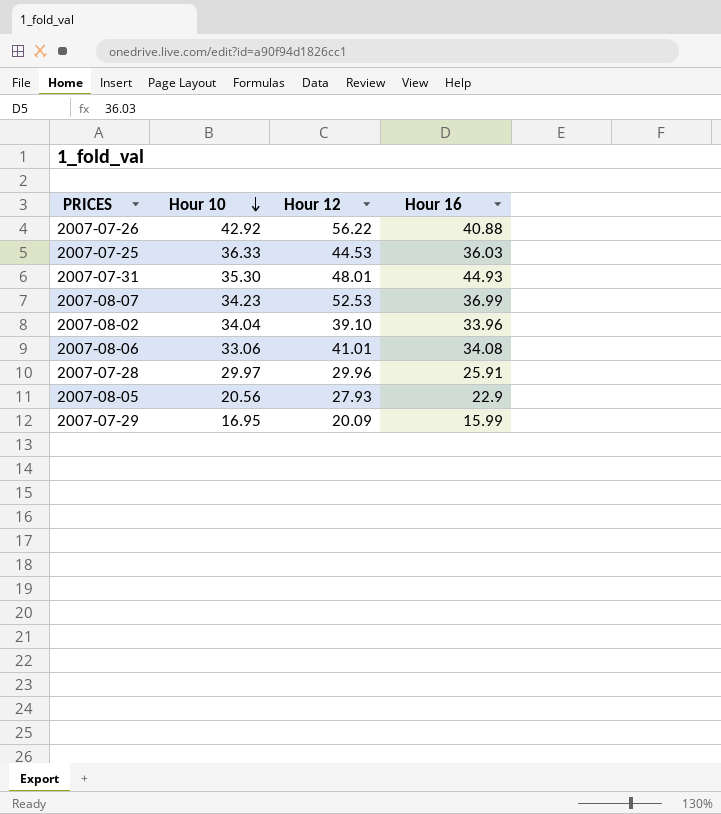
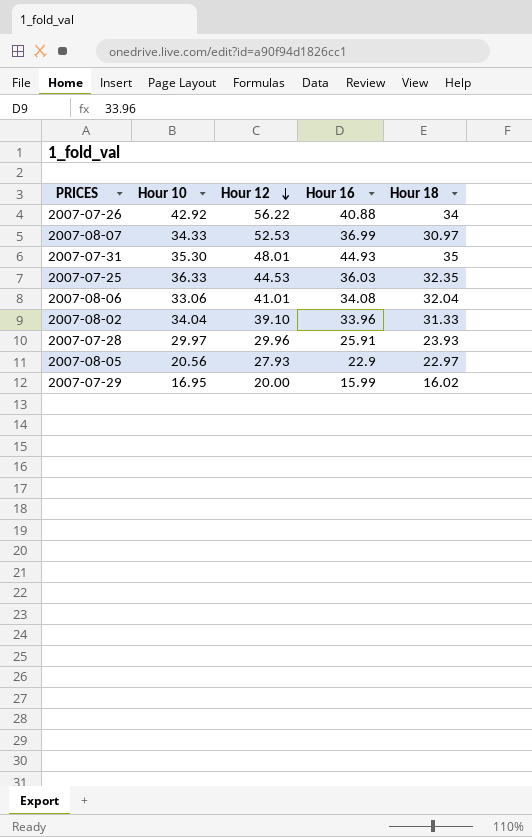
row order: Hour 10 descending -> Hour 12 descending
column Hour 18 | position: none -> 5
2007-08-07 | Hour 10: 34.23 -> 34.33
2007-07-29 | Hour 12: 20.09 -> 20.00

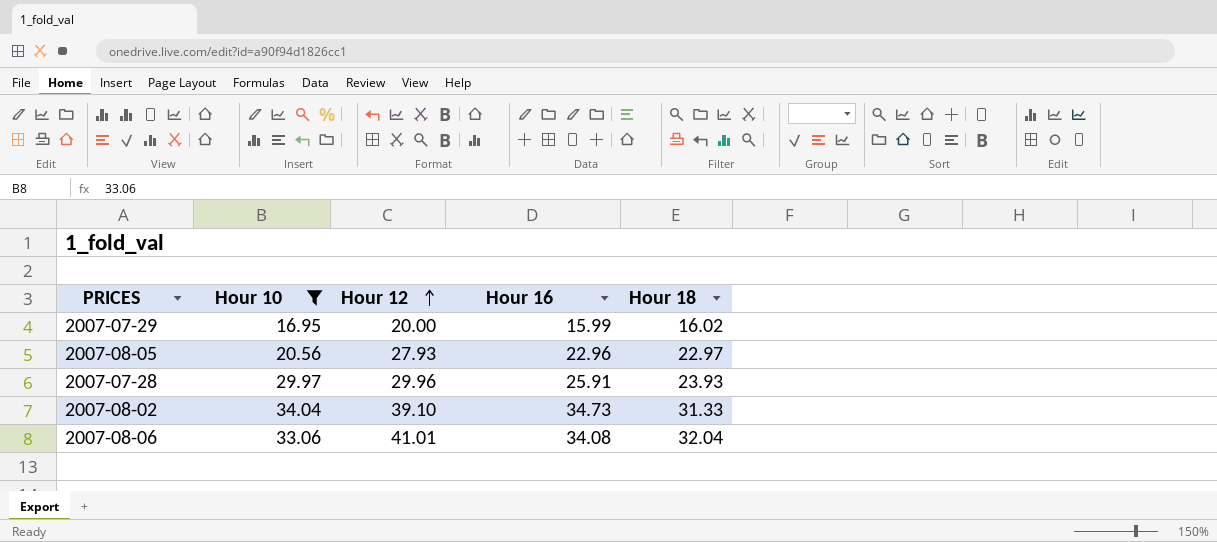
filter: none -> Hour 10 <= 34.04
row order: Hour 12 descending -> Hour 12 ascending
2007-08-05 | Hour 16: 22.9 -> 22.96
2007-08-02 | Hour 16: 33.96 -> 34.73

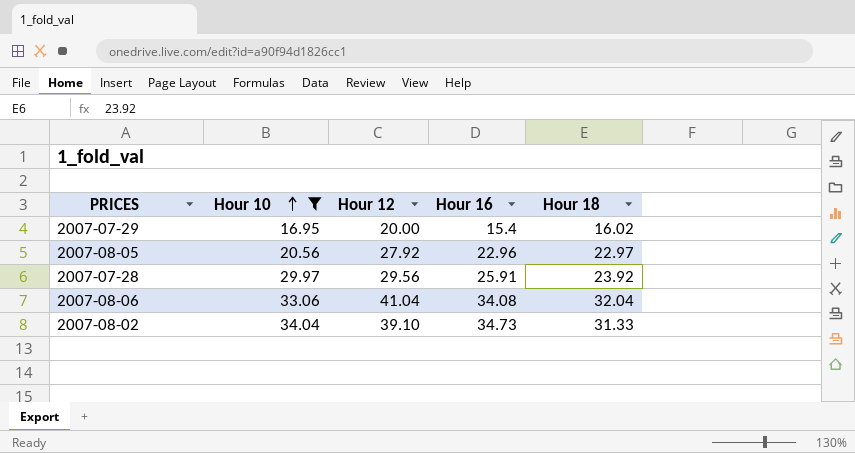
row order: Hour 12 ascending -> Hour 10 ascending
2007-07-29 | Hour 16: 15.99 -> 15.4
2007-08-05 | Hour 12: 27.93 -> 27.92
2007-07-28 | Hour 12: 29.96 -> 29.56
2007-07-28 | Hour 18: 23.93 -> 23.92
2007-08-06 | Hour 12: 41.01 -> 41.04

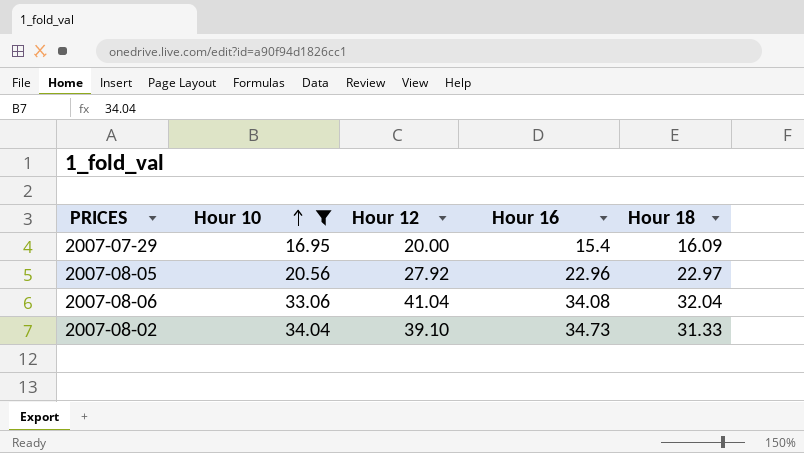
row 2007-07-28: 29.97 | 29.56 | 25.91 | 23.92 -> none
2007-07-29 | Hour 18: 16.02 -> 16.09

